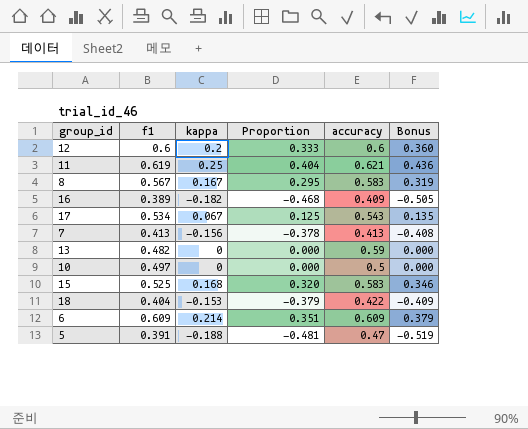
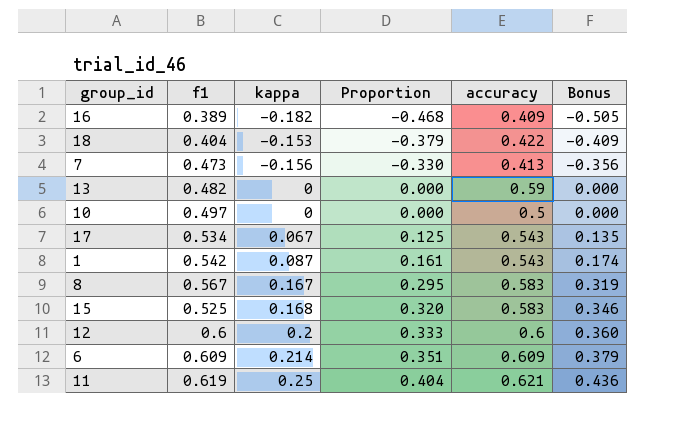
row order: none -> Proportion ascending
row 5: 0.391 | -0.188 | -0.481 | 0.47 | -0.519 -> none
7 | f1: 0.413 -> 0.473
7 | Proportion: -0.378 -> -0.330
7 | Bonus: -0.408 -> -0.356
row 1: none -> 0.542 | 0.087 | 0.161 | 0.543 | 0.174

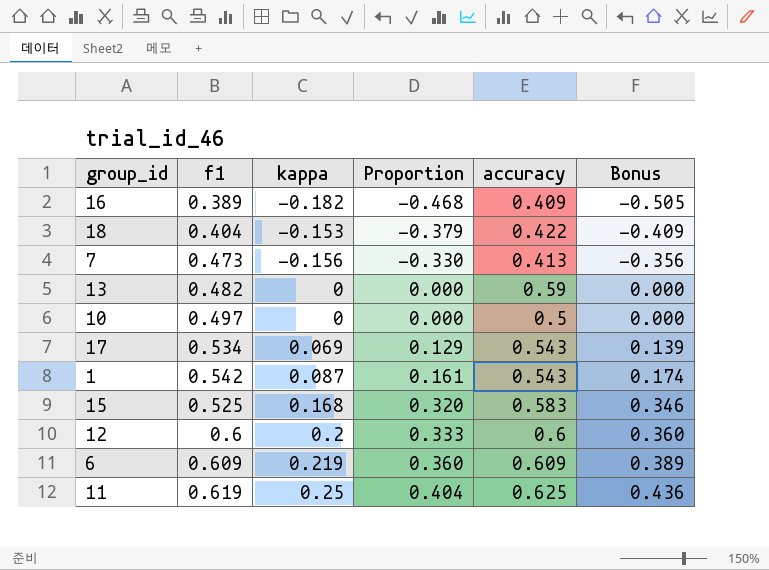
row 8: 0.567 | 0.167 | 0.295 | 0.583 | 0.319 -> none
17 | kappa: 0.067 -> 0.069
17 | Proportion: 0.125 -> 0.129
17 | Bonus: 0.135 -> 0.139
6 | kappa: 0.214 -> 0.219
6 | Proportion: 0.351 -> 0.360
6 | Bonus: 0.379 -> 0.389
11 | accuracy: 0.621 -> 0.625

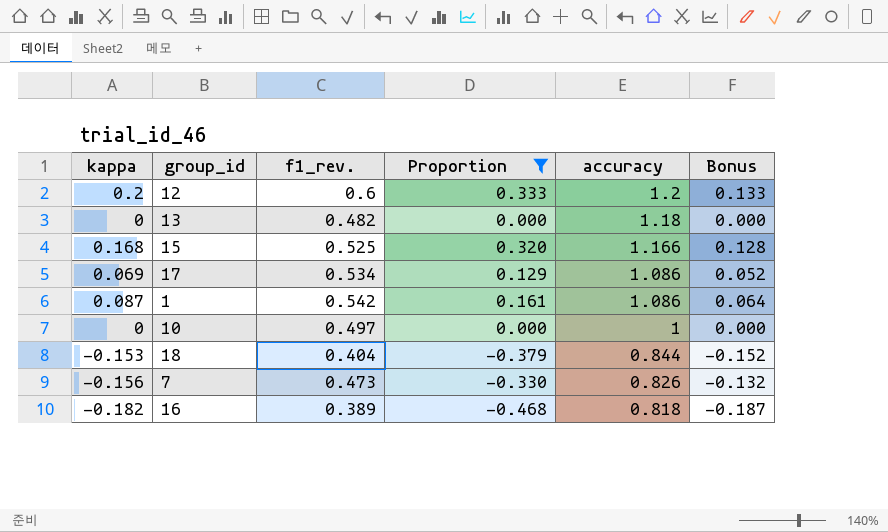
filter: none -> Proportion <= 0.333
row order: Proportion ascending -> accuracy descending
column kappa | position: 3 -> 1
column name: f1 -> f1_rev.
column Bonus | formula: [Proportion] * 1.08 -> [Proportion] * 0.4
12 | accuracy: 0.6 -> 1.2
13 | accuracy: 0.59 -> 1.18
15 | accuracy: 0.583 -> 1.166
17 | accuracy: 0.543 -> 1.086
1 | accuracy: 0.543 -> 1.086
10 | accuracy: 0.5 -> 1
18 | accuracy: 0.422 -> 0.844
7 | accuracy: 0.413 -> 0.826
16 | accuracy: 0.409 -> 0.818

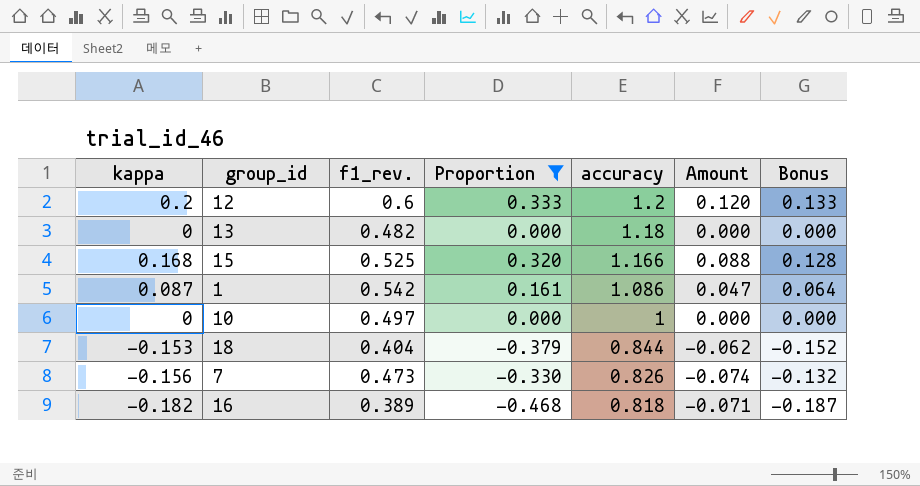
column Amount | formula: none -> [kappa] * [f1_rev.]
row 17: 0.069 | 0.534 | 0.129 | 1.086 | 0.052 -> none

